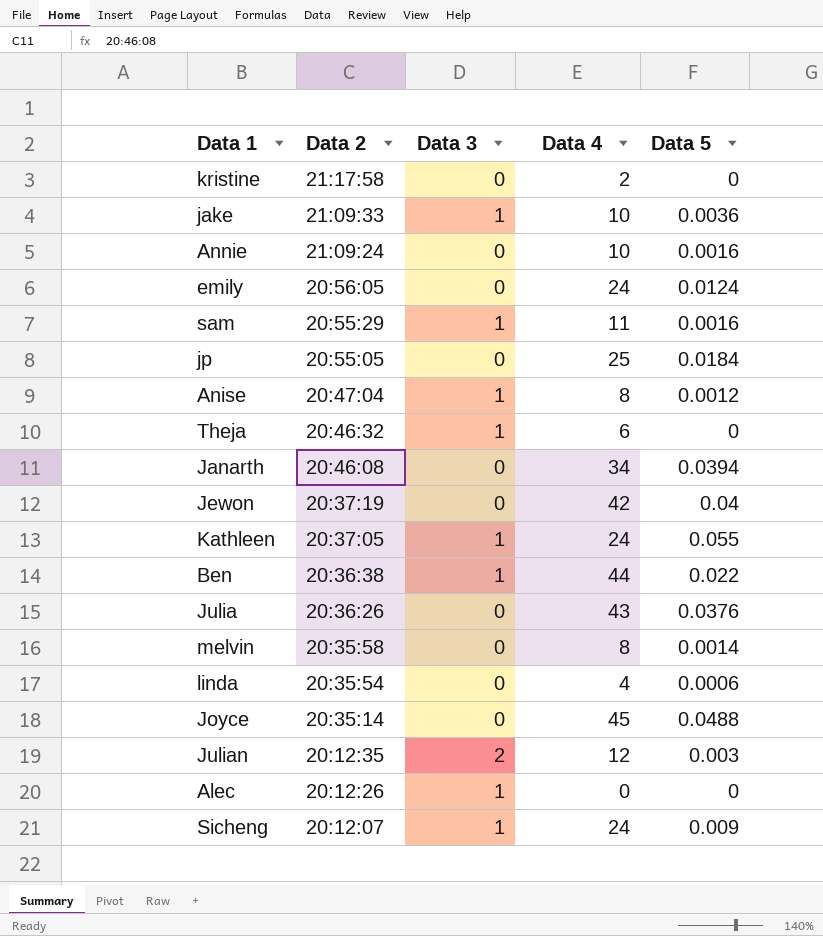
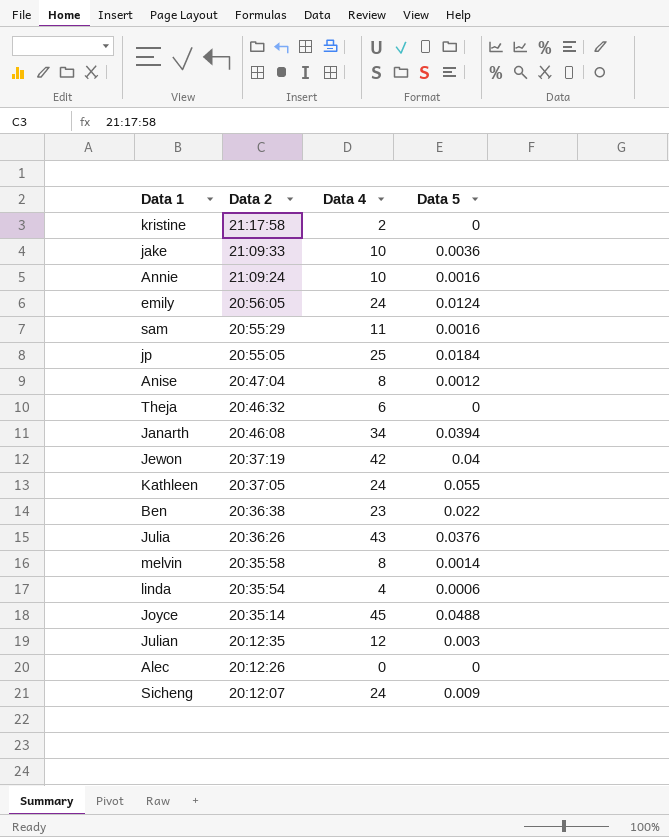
column Data 3 | position: 3 -> none
Ben | Data 4: 44 -> 23

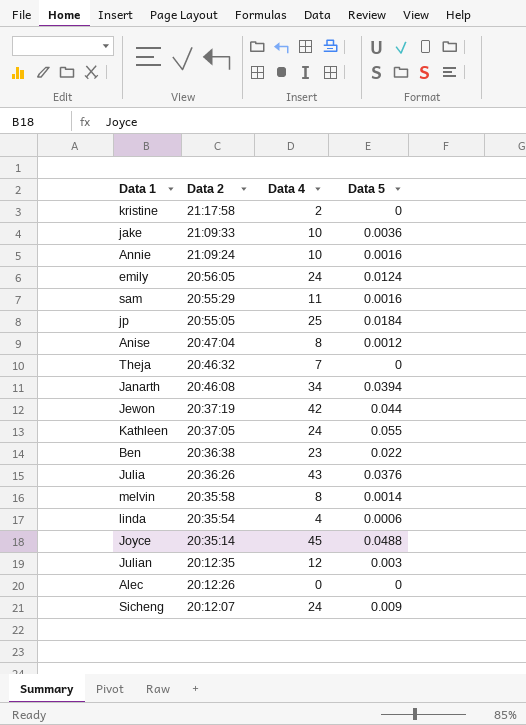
Theja | Data 4: 6 -> 7
Jewon | Data 5: 0.04 -> 0.044

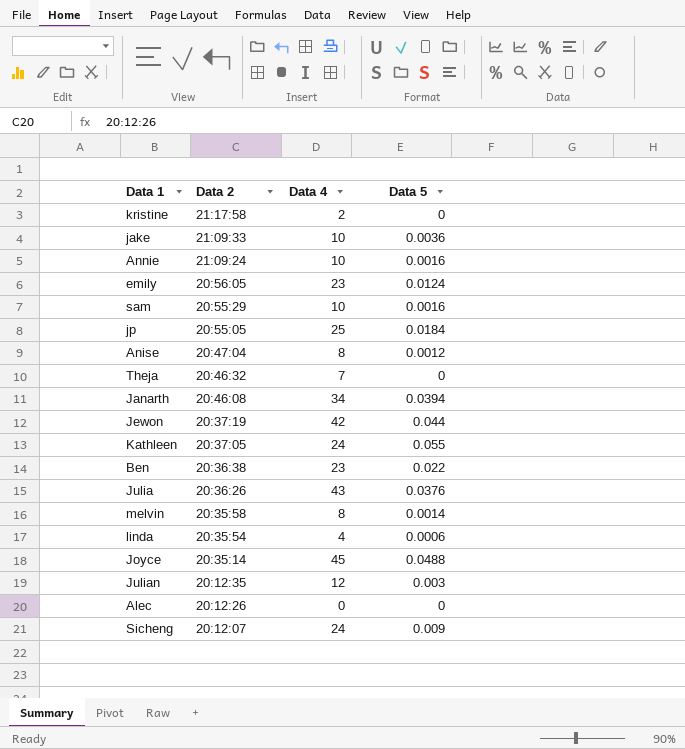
emily | Data 4: 24 -> 23
sam | Data 4: 11 -> 10

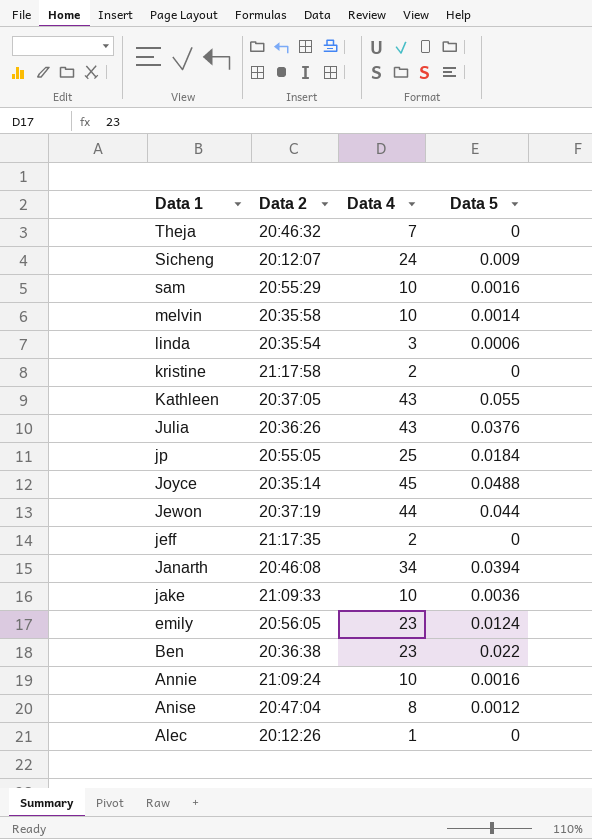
row order: Data 2 descending -> Data 1 descending
row Julian: 20:12:35 | 12 | 0.003 -> none
melvin | Data 4: 8 -> 10
linda | Data 4: 4 -> 3
Kathleen | Data 4: 24 -> 43
Jewon | Data 4: 42 -> 44
row jeff: none -> 21:17:35 | 2 | 0
Alec | Data 4: 0 -> 1

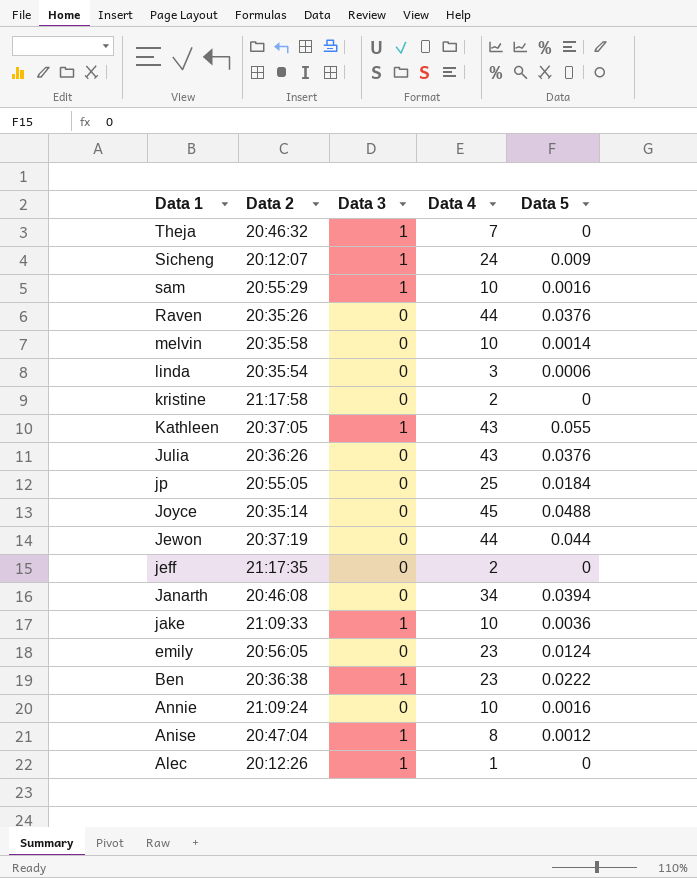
column Data 3 | position: none -> 3
row Raven: none -> 20:35:26 | 0 | 44 | 0.0376
Ben | Data 5: 0.022 -> 0.0222

